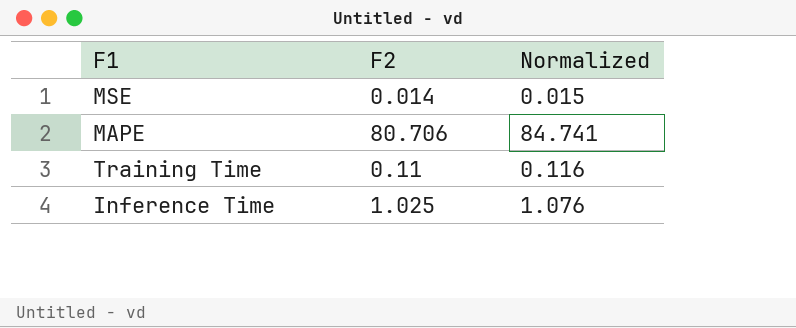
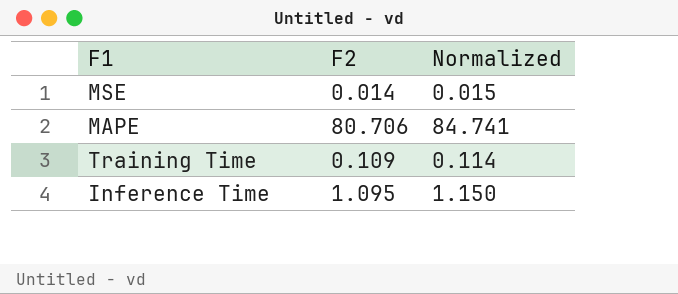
Training Time | F2: 0.11 -> 0.109
Training Time | Normalized: 0.116 -> 0.114
Inference Time | F2: 1.025 -> 1.095
Inference Time | Normalized: 1.076 -> 1.150

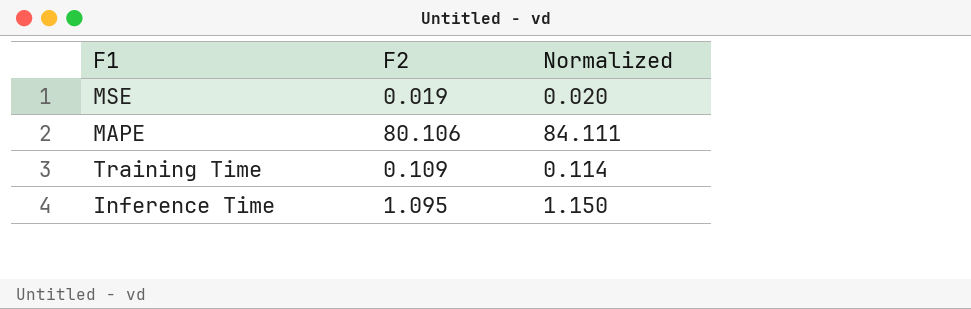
MSE | F2: 0.014 -> 0.019
MSE | Normalized: 0.015 -> 0.020
MAPE | F2: 80.706 -> 80.106
MAPE | Normalized: 84.741 -> 84.111

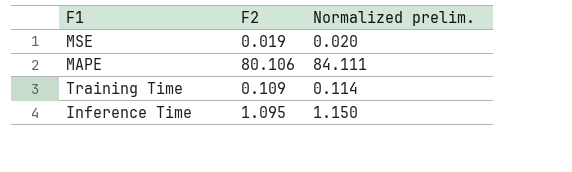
column name: Normalized -> Normalized prelim.

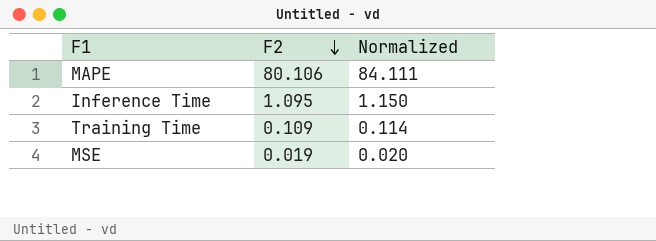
row order: none -> F2 descending
column name: Normalized prelim. -> Normalized

